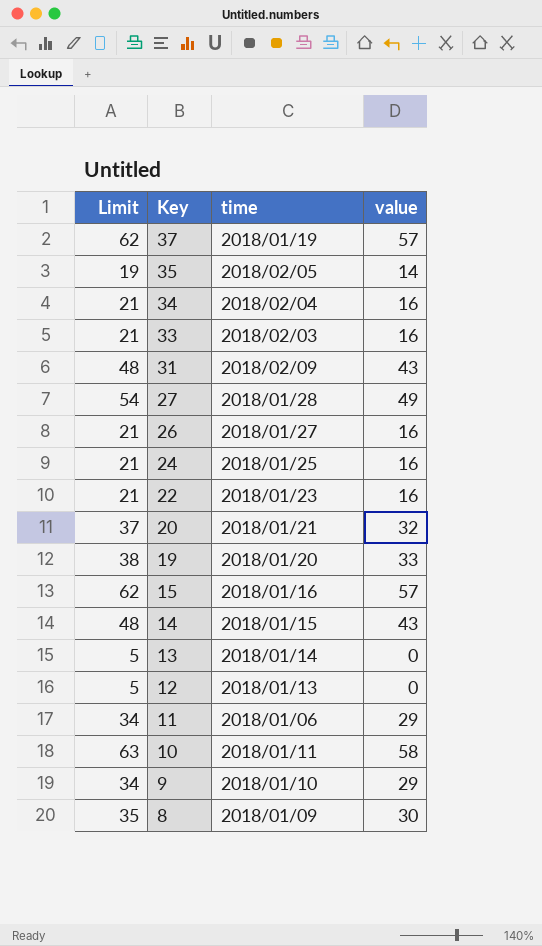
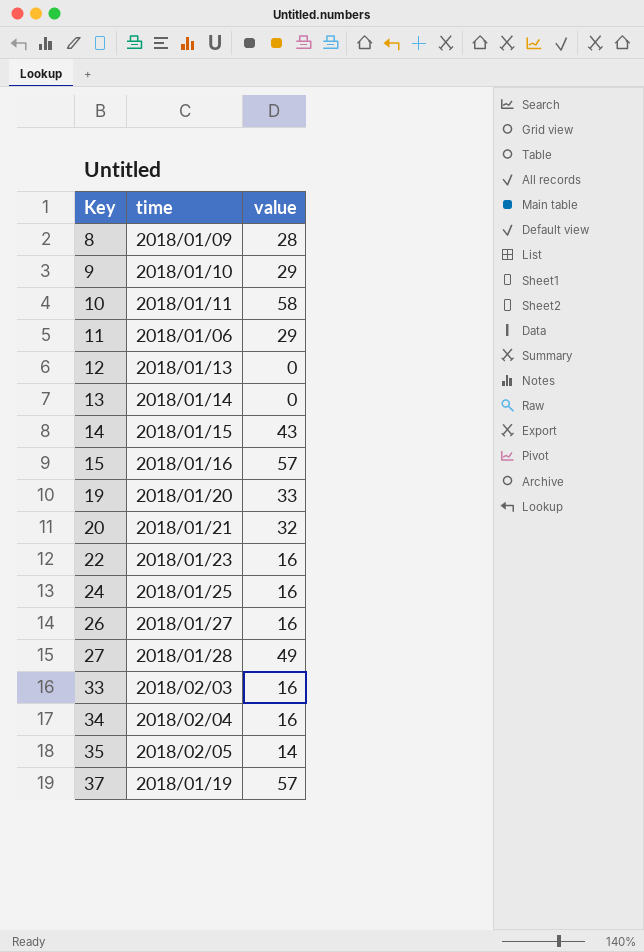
row order: Key descending -> Key ascending
column Limit | formula: [value] + 5 -> none
row 31: 48 | 2018/02/09 | 43 -> none
8 | value: 30 -> 28

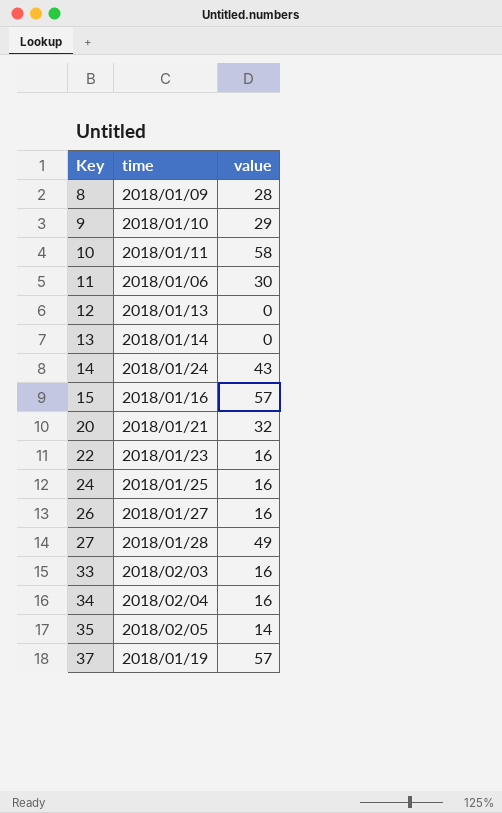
row 19: 2018/01/20 | 33 -> none
11 | value: 29 -> 30
14 | time: 2018/01/15 -> 2018/01/24

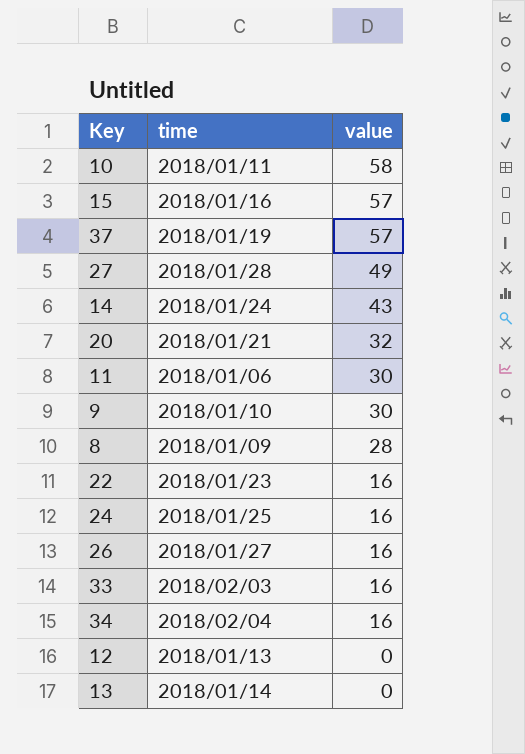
row order: Key ascending -> value descending
row 35: 2018/02/05 | 14 -> none
9 | value: 29 -> 30

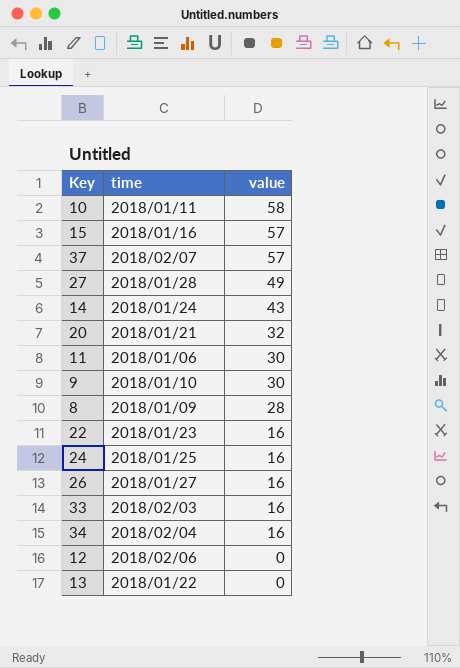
37 | time: 2018/01/19 -> 2018/02/07
12 | time: 2018/01/13 -> 2018/02/06
13 | time: 2018/01/14 -> 2018/01/22

